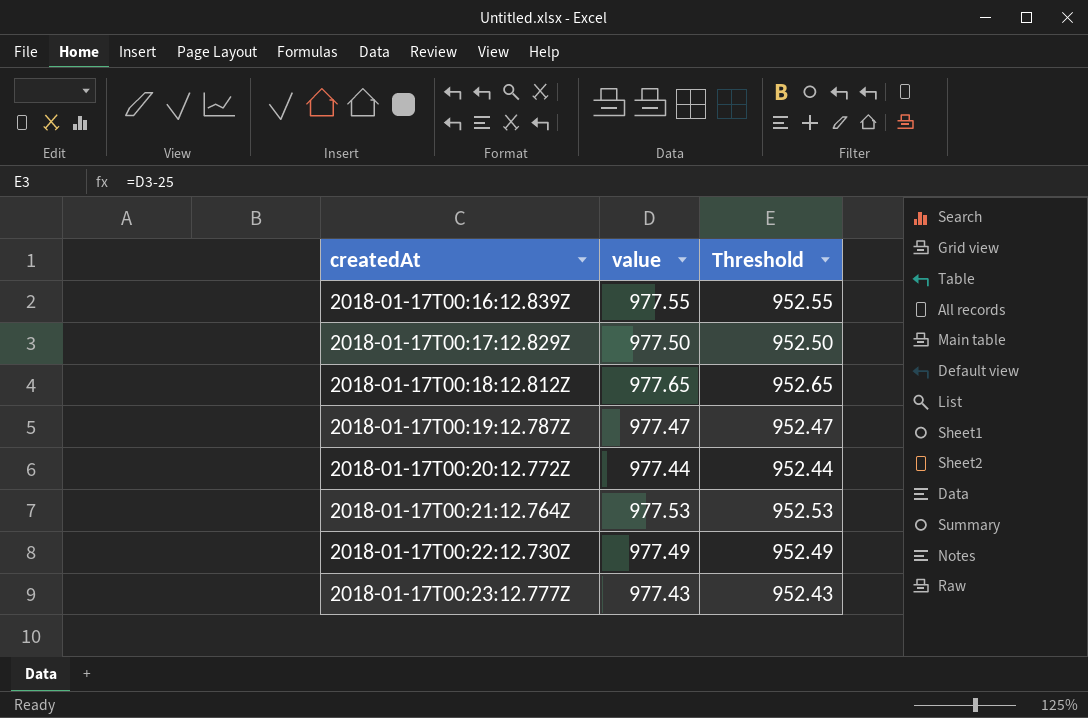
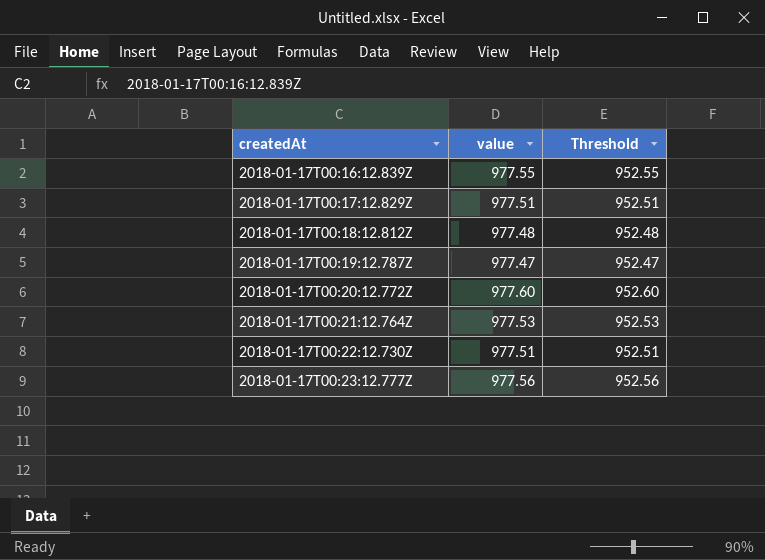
2018-01-17T00:17:12.829Z | value: 977.50 -> 977.51
2018-01-17T00:17:12.829Z | Threshold: 952.50 -> 952.51
2018-01-17T00:18:12.812Z | value: 977.65 -> 977.48
2018-01-17T00:18:12.812Z | Threshold: 952.65 -> 952.48
2018-01-17T00:20:12.772Z | value: 977.44 -> 977.60
2018-01-17T00:20:12.772Z | Threshold: 952.44 -> 952.60
2018-01-17T00:22:12.730Z | value: 977.49 -> 977.51
2018-01-17T00:22:12.730Z | Threshold: 952.49 -> 952.51
2018-01-17T00:23:12.777Z | value: 977.43 -> 977.56
2018-01-17T00:23:12.777Z | Threshold: 952.43 -> 952.56

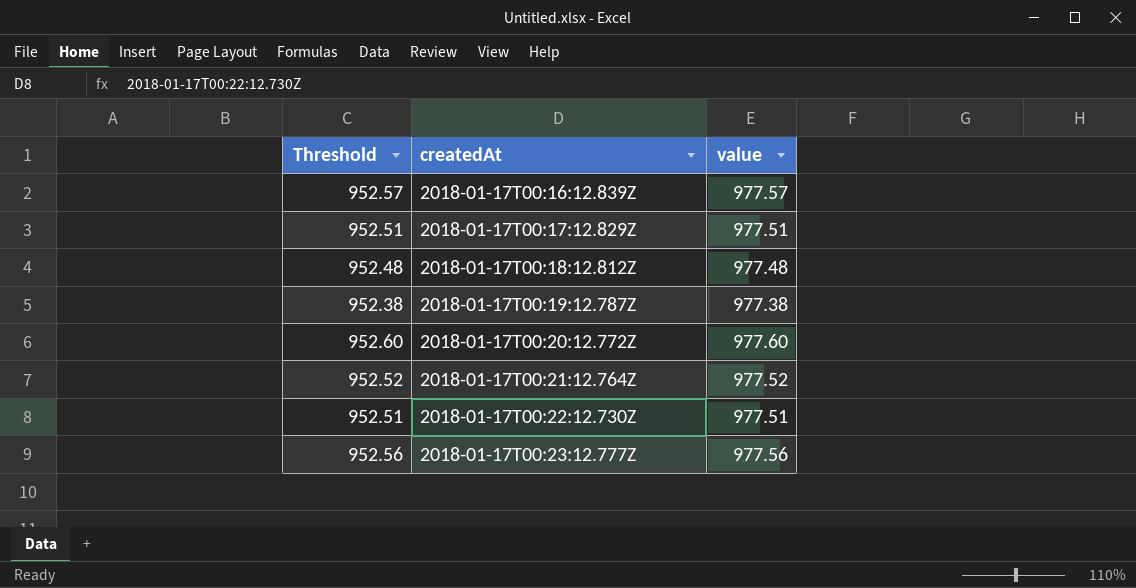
column Threshold | position: 3 -> 1
2018-01-17T00:16:12.839Z | Threshold: 952.55 -> 952.57
2018-01-17T00:16:12.839Z | value: 977.55 -> 977.57
2018-01-17T00:19:12.787Z | Threshold: 952.47 -> 952.38
2018-01-17T00:19:12.787Z | value: 977.47 -> 977.38
2018-01-17T00:21:12.764Z | Threshold: 952.53 -> 952.52
2018-01-17T00:21:12.764Z | value: 977.53 -> 977.52

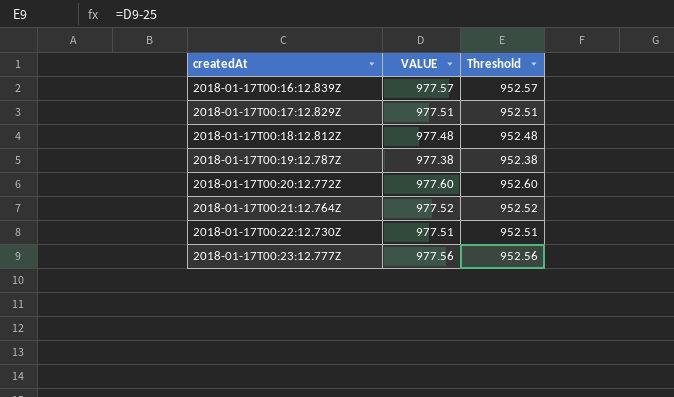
column name: value -> VALUE
column Threshold | position: 1 -> 3

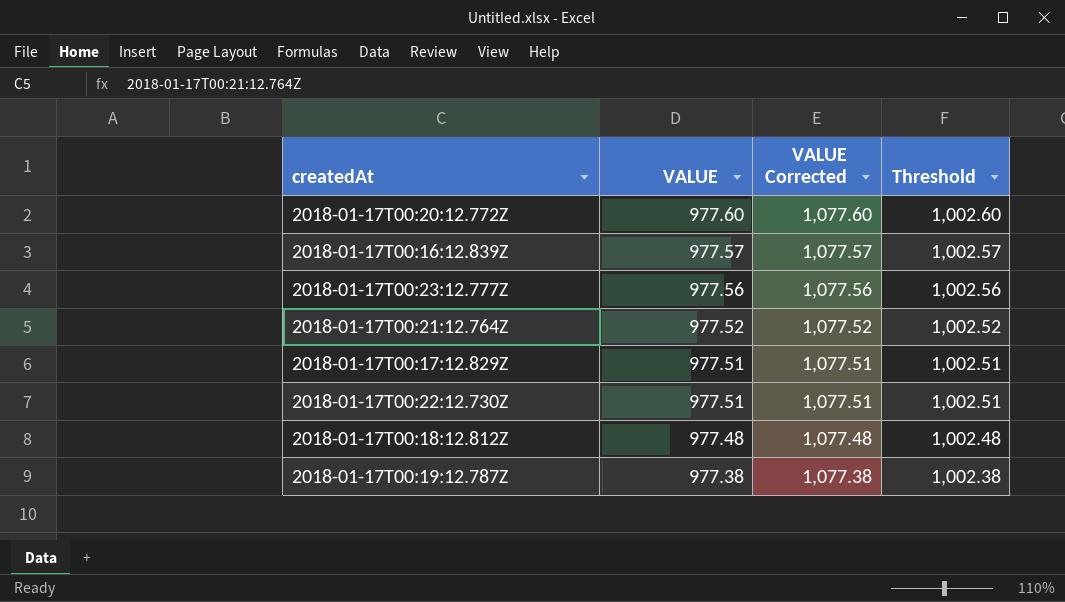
row order: createdAt ascending -> VALUE descending
column VALUE Corrected | formula: none -> [VALUE] + 100
column Threshold | formula: [VALUE] - 25 -> [VALUE] + 25

